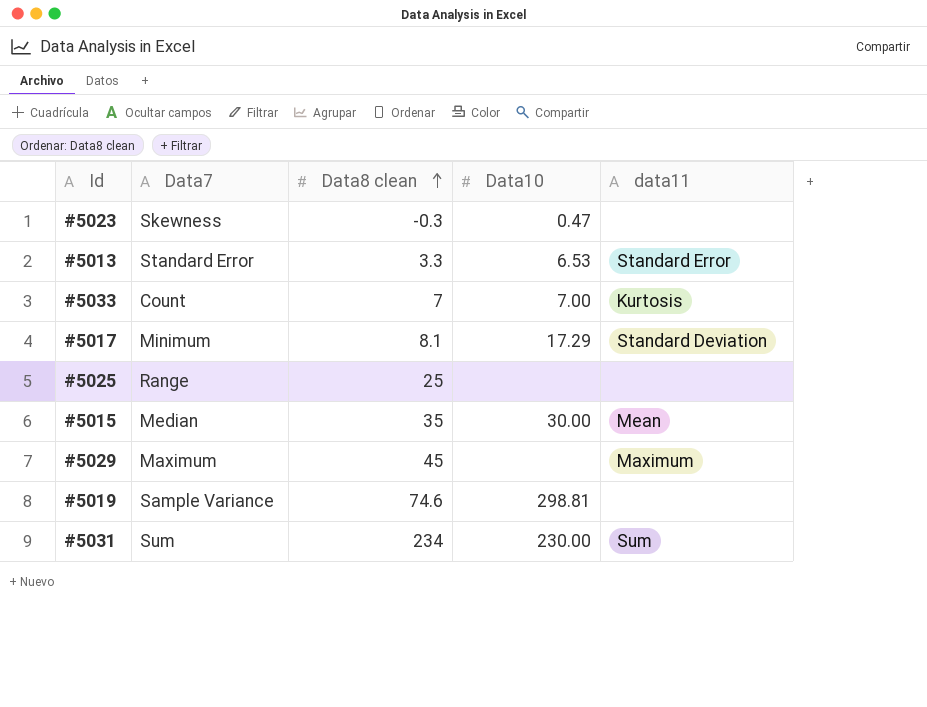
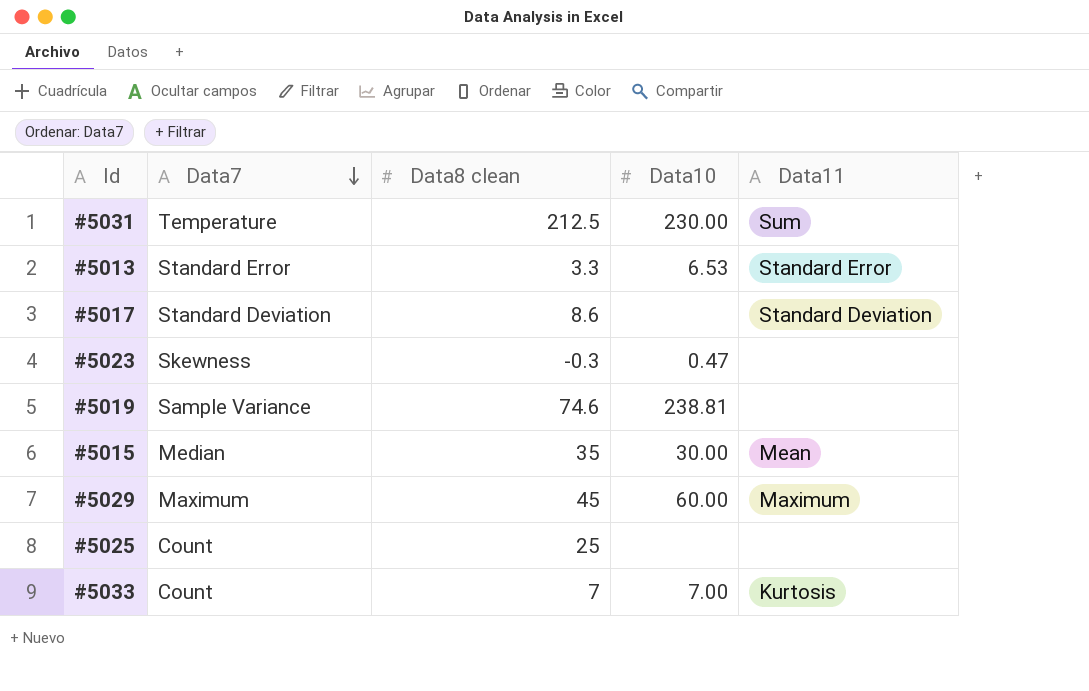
row order: Data8 clean ascending -> Data7 descending
column name: data11 -> Data11
#5031 | Data7: Sum -> Temperature
#5031 | Data8 clean: 234 -> 212.5
#5017 | Data7: Minimum -> Standard Deviation
#5017 | Data8 clean: 8.1 -> 8.6
#5017 | Data10: 17.29 -> none
#5019 | Data10: 298.81 -> 238.81
#5029 | Data10: none -> 60.00
#5025 | Data7: Range -> Count

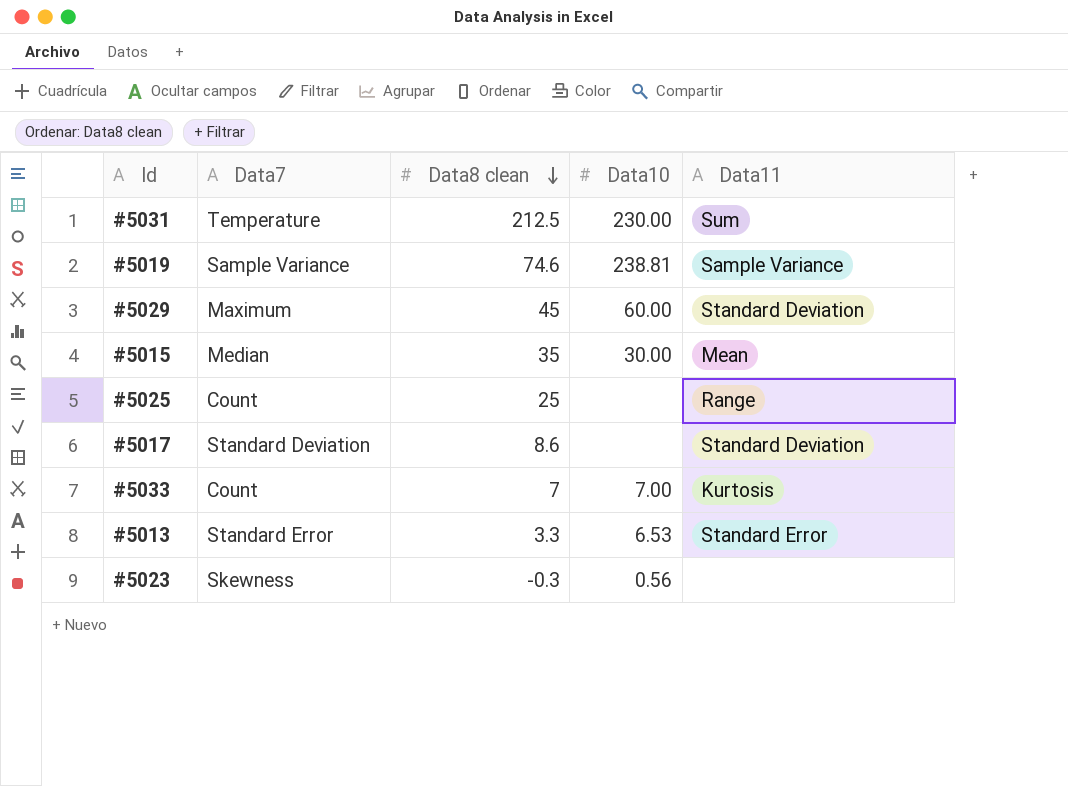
row order: Data7 descending -> Data8 clean descending
#5019 | Data11: none -> Sample Variance
#5029 | Data11: Maximum -> Standard Deviation
#5025 | Data11: none -> Range
#5023 | Data10: 0.47 -> 0.56

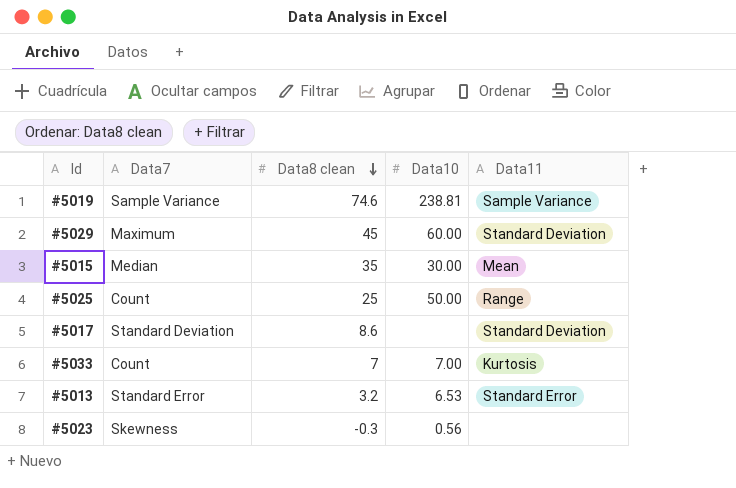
row #5031: Temperature | 212.5 | 230.00 | Sum -> none
#5025 | Data10: none -> 50.00
#5013 | Data8 clean: 3.3 -> 3.2

